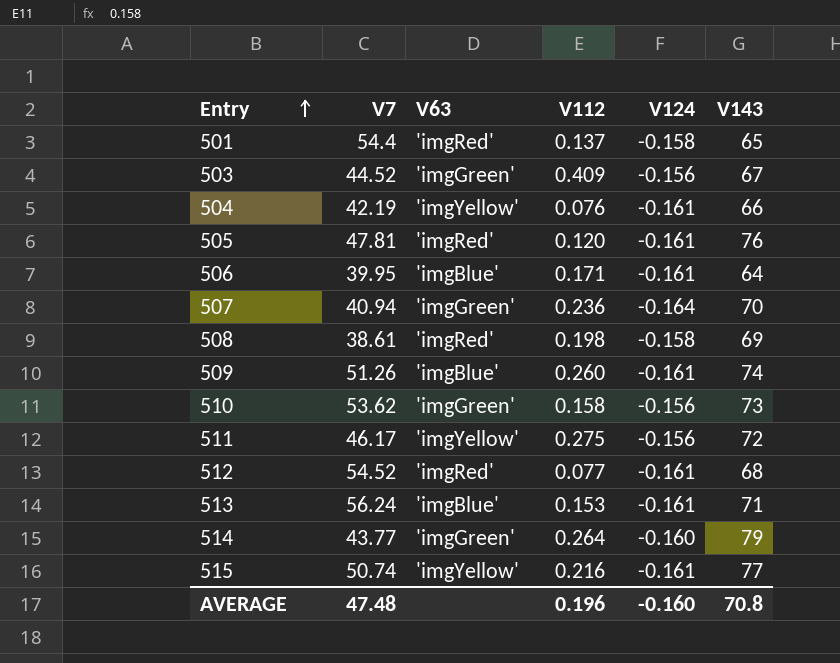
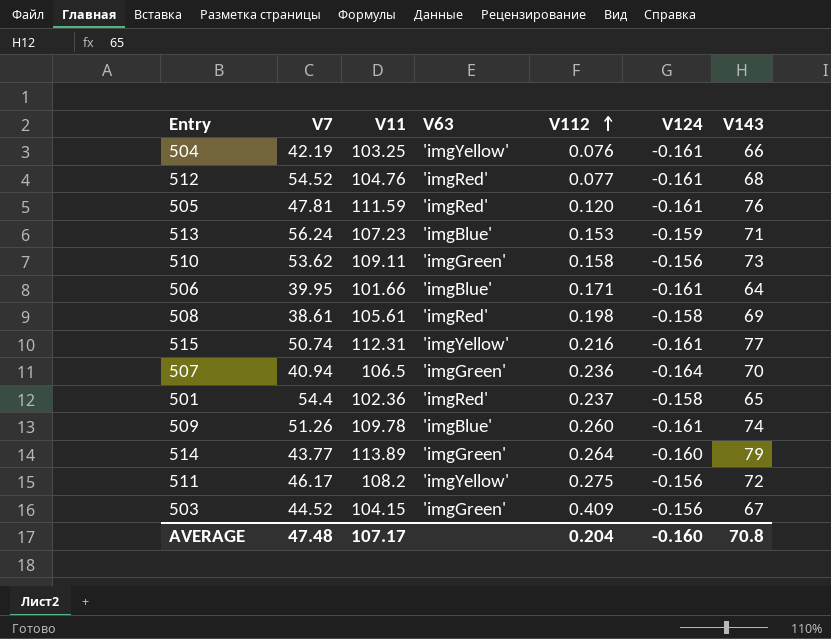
row order: Entry ascending -> V112 ascending
column V11 | position: none -> 3
513 | V124: -0.161 -> -0.159
501 | V112: 0.137 -> 0.237
AVERAGE | V112: 0.196 -> 0.204

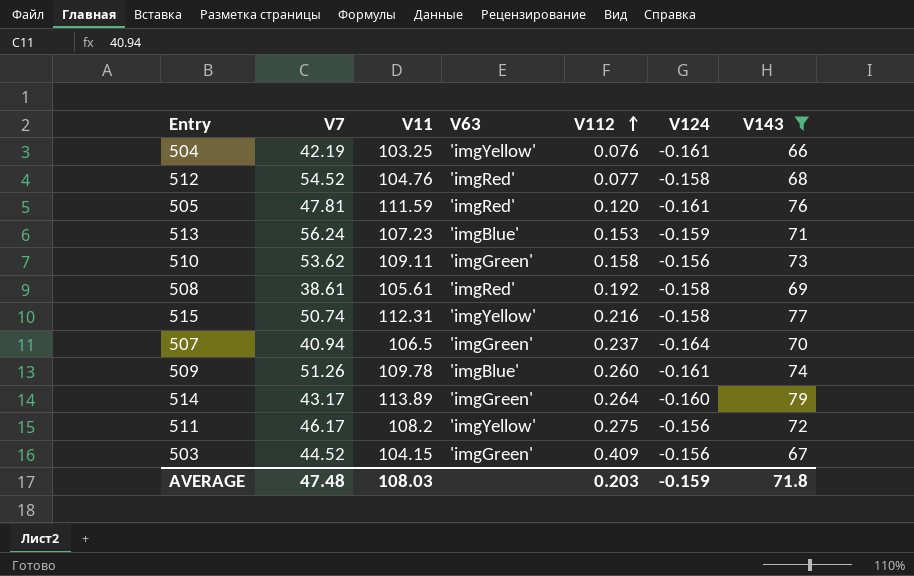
filter: none -> V143 >= 66
512 | V124: -0.161 -> -0.158
508 | V112: 0.198 -> 0.192
515 | V124: -0.161 -> -0.158
507 | V112: 0.236 -> 0.237
514 | V7: 43.77 -> 43.17
AVERAGE | V11: 107.17 -> 108.03
AVERAGE | V112: 0.204 -> 0.203
AVERAGE | V124: -0.160 -> -0.159
AVERAGE | V143: 70.8 -> 71.8

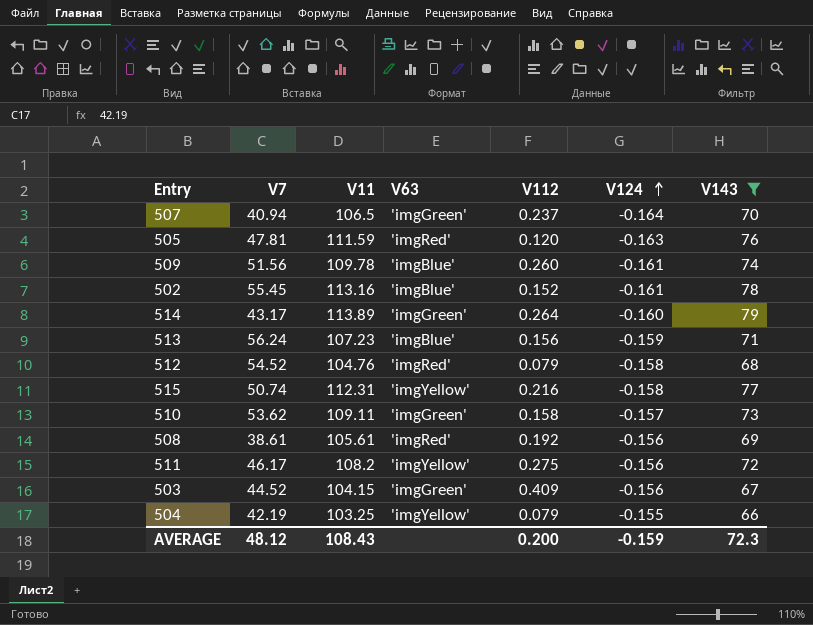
row order: V112 ascending -> V124 ascending
505 | V124: -0.161 -> -0.163
509 | V7: 51.26 -> 51.56
row 502: none -> 55.45 | 113.16 | 'imgBlue' | 0.152 | -0.161 | 78
513 | V112: 0.153 -> 0.156
512 | V112: 0.077 -> 0.079
510 | V124: -0.156 -> -0.157
508 | V124: -0.158 -> -0.156
504 | V112: 0.076 -> 0.079
504 | V124: -0.161 -> -0.155
AVERAGE | V7: 47.48 -> 48.12
AVERAGE | V11: 108.03 -> 108.43
AVERAGE | V112: 0.203 -> 0.200
AVERAGE | V143: 71.8 -> 72.3

